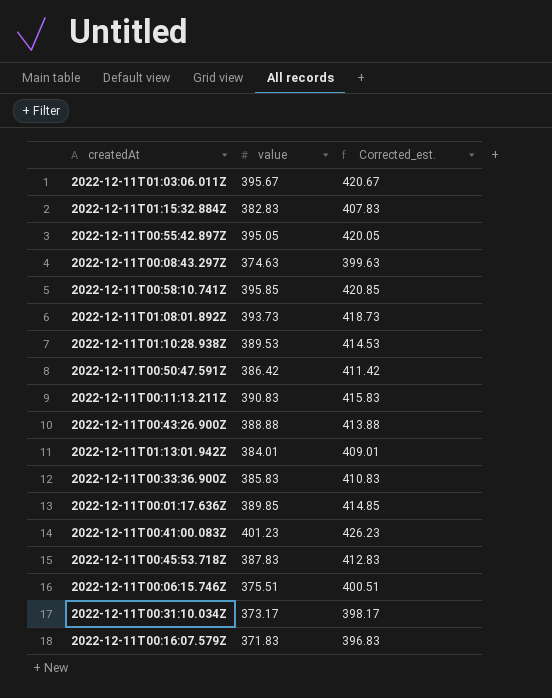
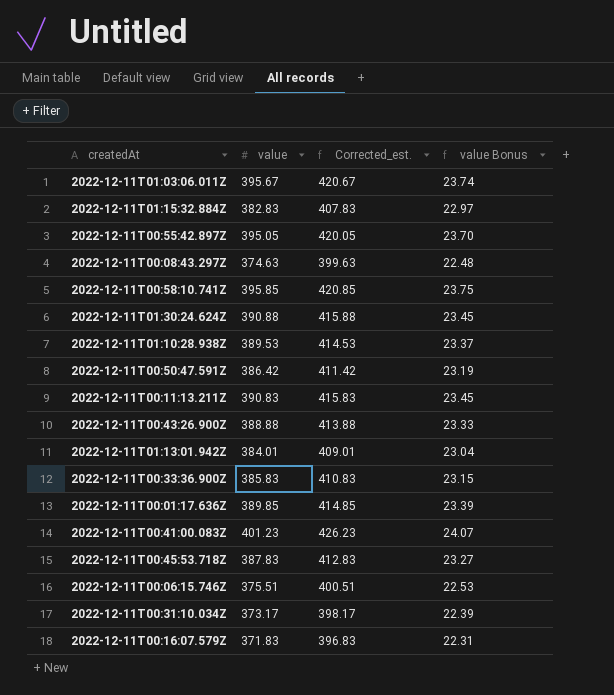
column value Bonus | formula: none -> [value] * 0.06
row 2022-12-11T01:08:01.892Z: 393.73 | 418.73 -> none
row 2022-12-11T01:30:24.624Z: none -> 390.88 | 415.88 | 23.45

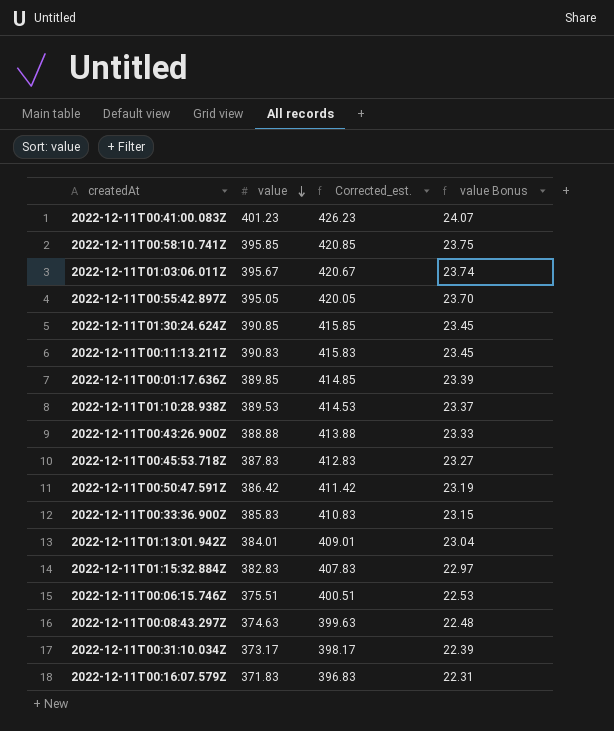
row order: none -> value descending
2022-12-11T01:30:24.624Z | value: 390.88 -> 390.85
2022-12-11T01:30:24.624Z | Corrected_est.: 415.88 -> 415.85

